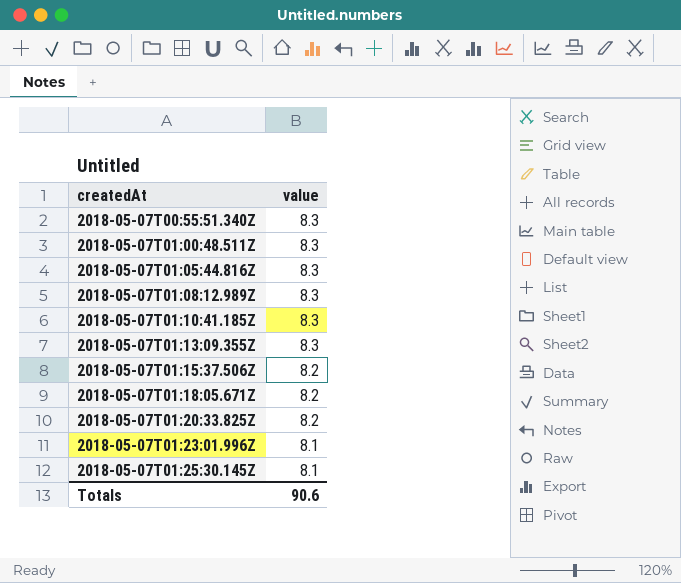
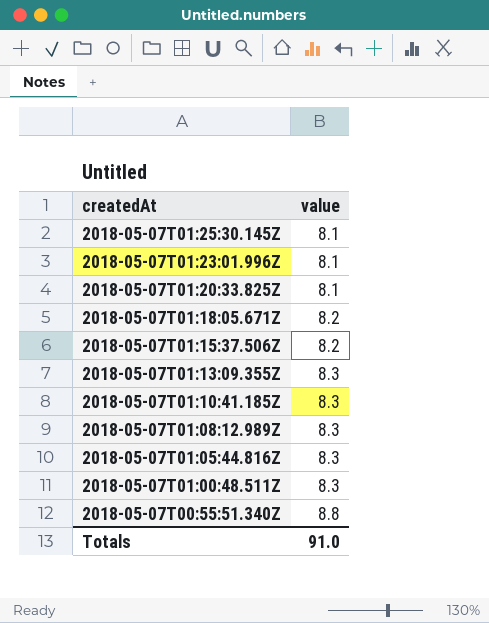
row order: createdAt ascending -> createdAt descending
2018-05-07T01:20:33.825Z | value: 8.2 -> 8.1
2018-05-07T00:55:51.340Z | value: 8.3 -> 8.8
Totals | value: 90.6 -> 91.0

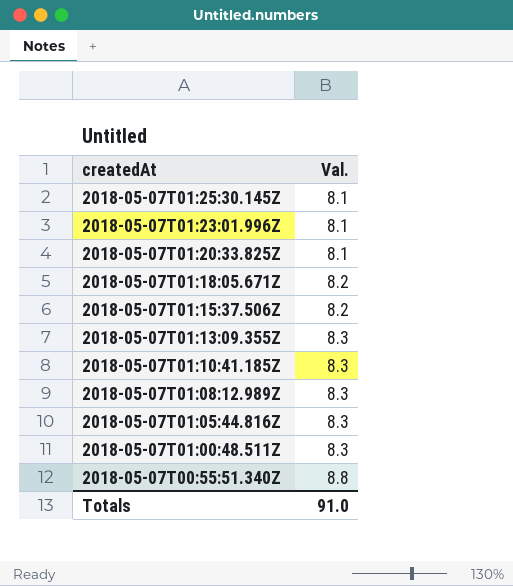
column name: value -> Val.

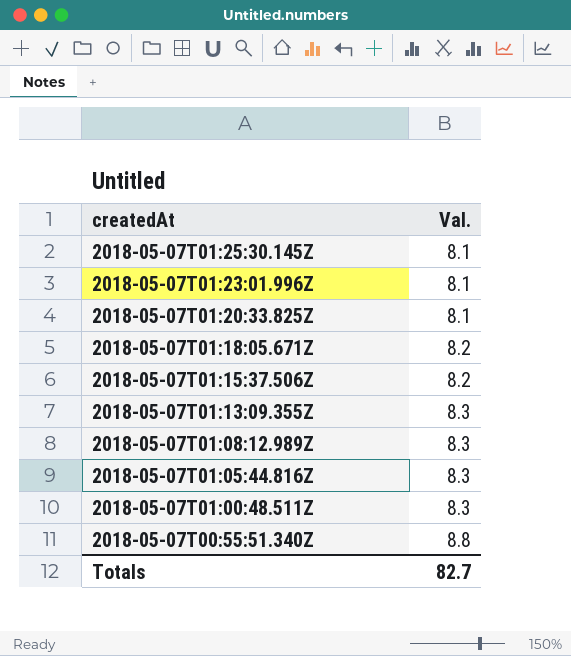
row 2018-05-07T01:10:41.185Z: 8.3 -> none
Totals | Val.: 91.0 -> 82.7

